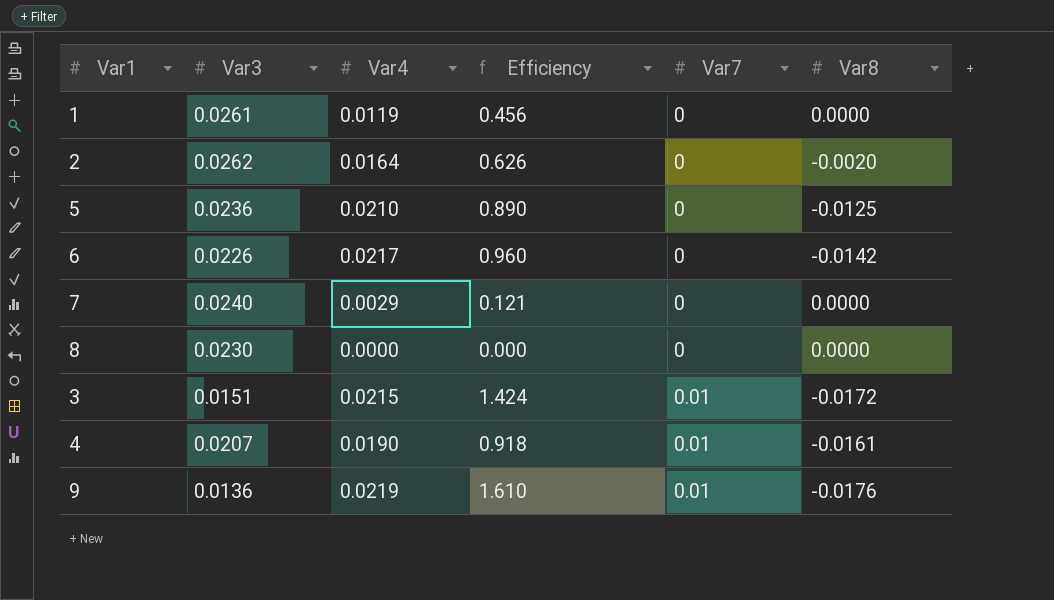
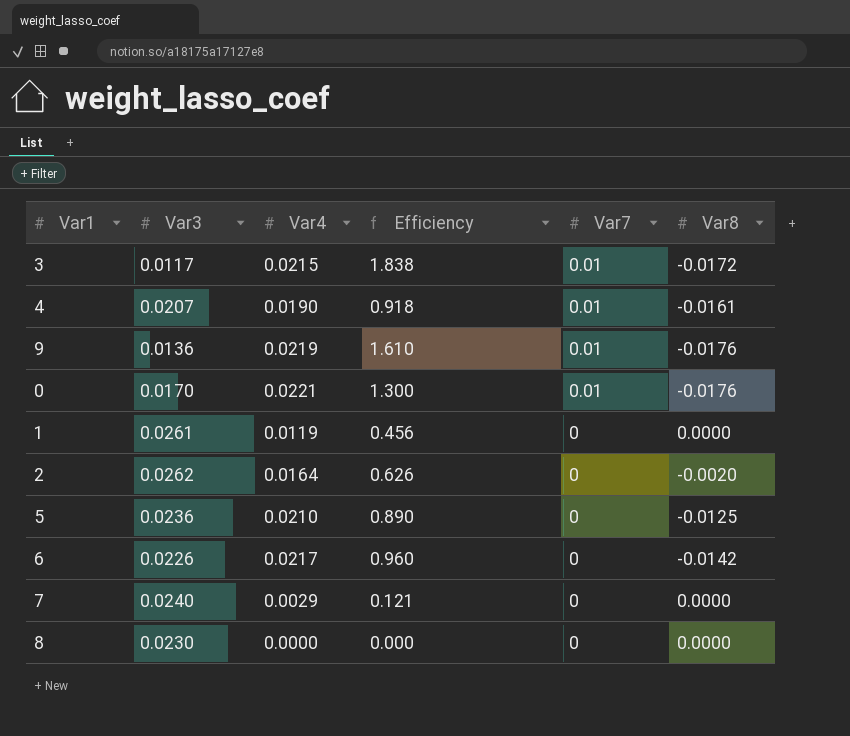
row order: Var7 ascending -> Var7 descending
3 | Var3: 0.0151 -> 0.0117
3 | Efficiency: 1.424 -> 1.838
row 0: none -> 0.0170 | 0.0221 | 1.300 | 0.01 | -0.0176

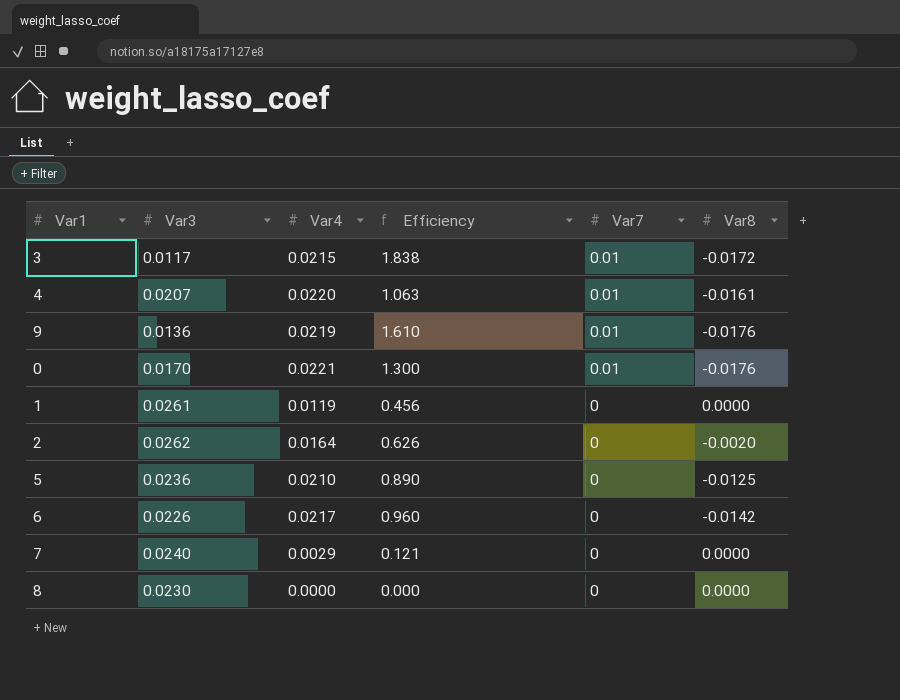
4 | Var4: 0.0190 -> 0.0220
4 | Efficiency: 0.918 -> 1.063

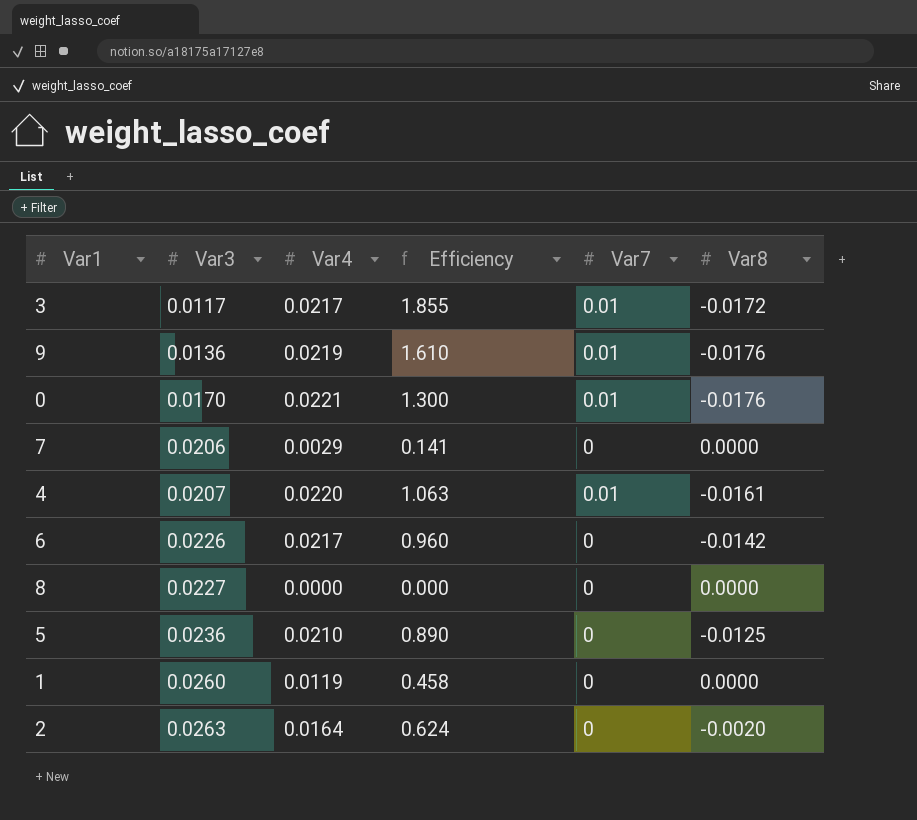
row order: Var7 descending -> Var3 ascending
3 | Var4: 0.0215 -> 0.0217
3 | Efficiency: 1.838 -> 1.855
7 | Var3: 0.0240 -> 0.0206
7 | Efficiency: 0.121 -> 0.141
8 | Var3: 0.0230 -> 0.0227
1 | Var3: 0.0261 -> 0.0260
1 | Efficiency: 0.456 -> 0.458
2 | Var3: 0.0262 -> 0.0263
2 | Efficiency: 0.626 -> 0.624

